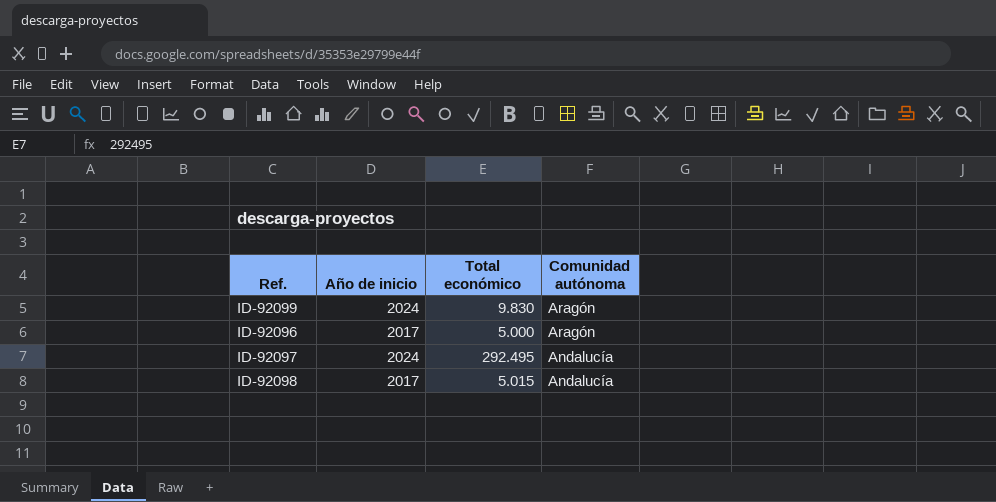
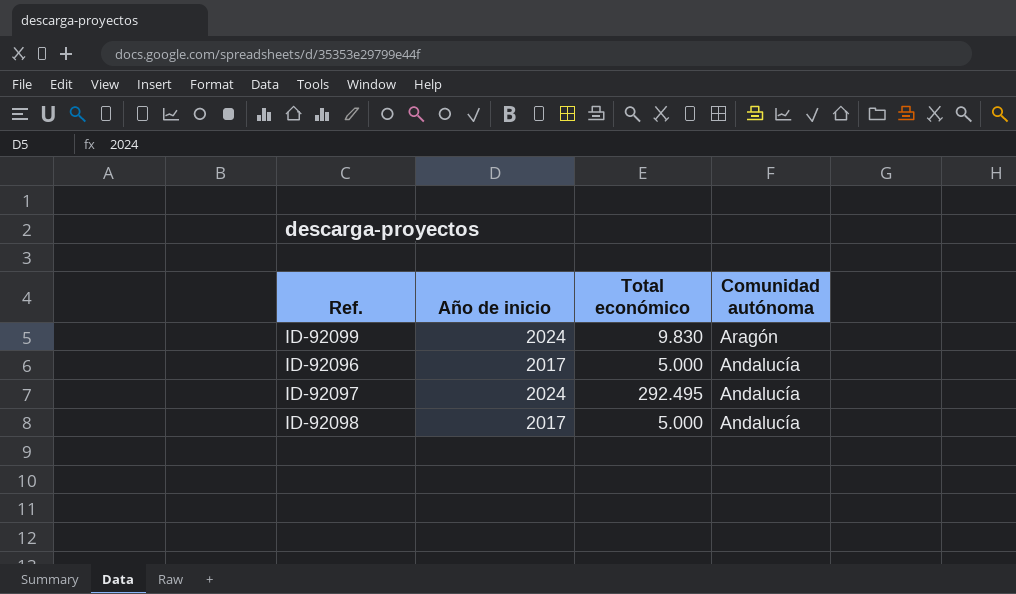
ID-92096 | Comunidad autónoma: Aragón -> Andalucía
ID-92098 | Total económico: 5.015 -> 5.000

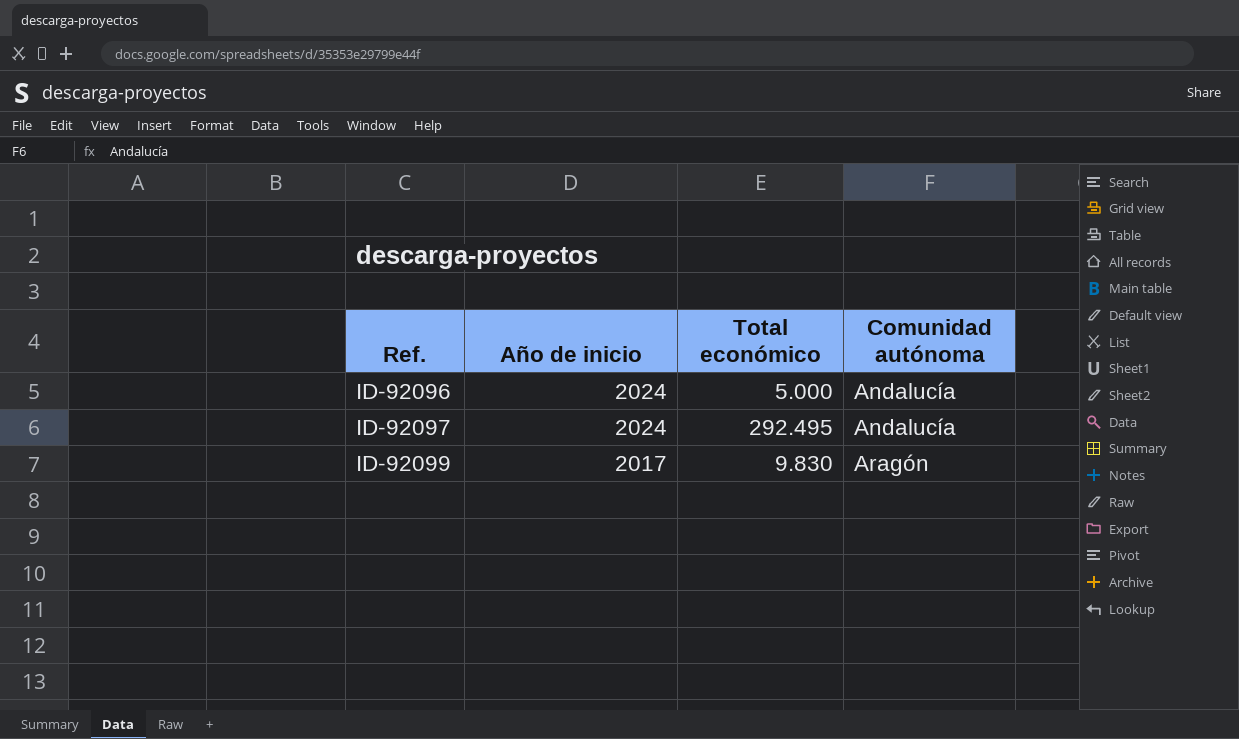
row order: Comunidad autónoma descending -> Ref. ascending
row ID-92098: 2017 | 5.000 | Andalucía -> none
ID-92096 | Año de inicio: 2017 -> 2024
ID-92099 | Año de inicio: 2024 -> 2017

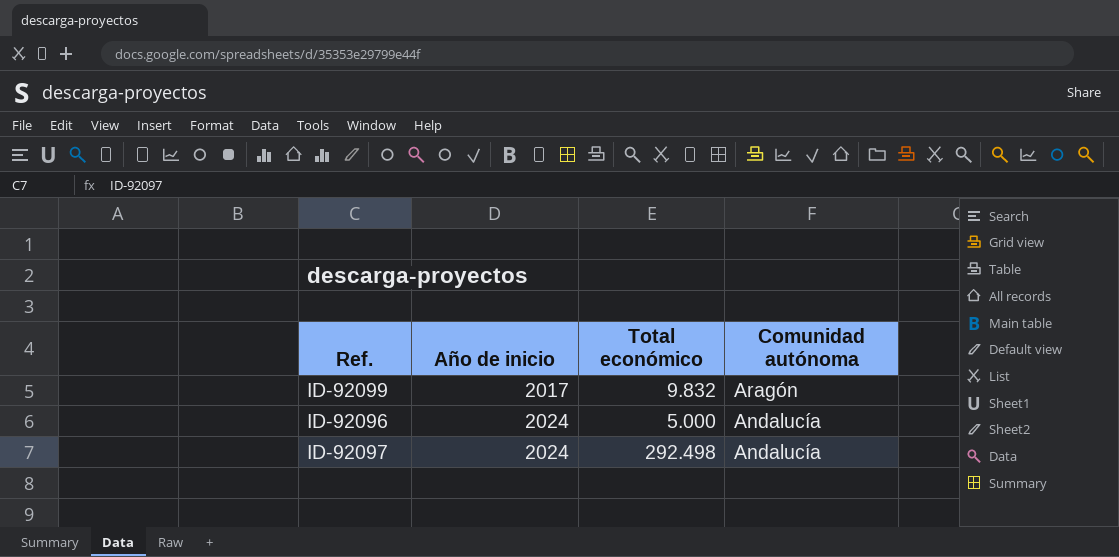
row order: Ref. ascending -> Año de inicio ascending
ID-92099 | Total económico: 9.830 -> 9.832
ID-92097 | Total económico: 292.495 -> 292.498

